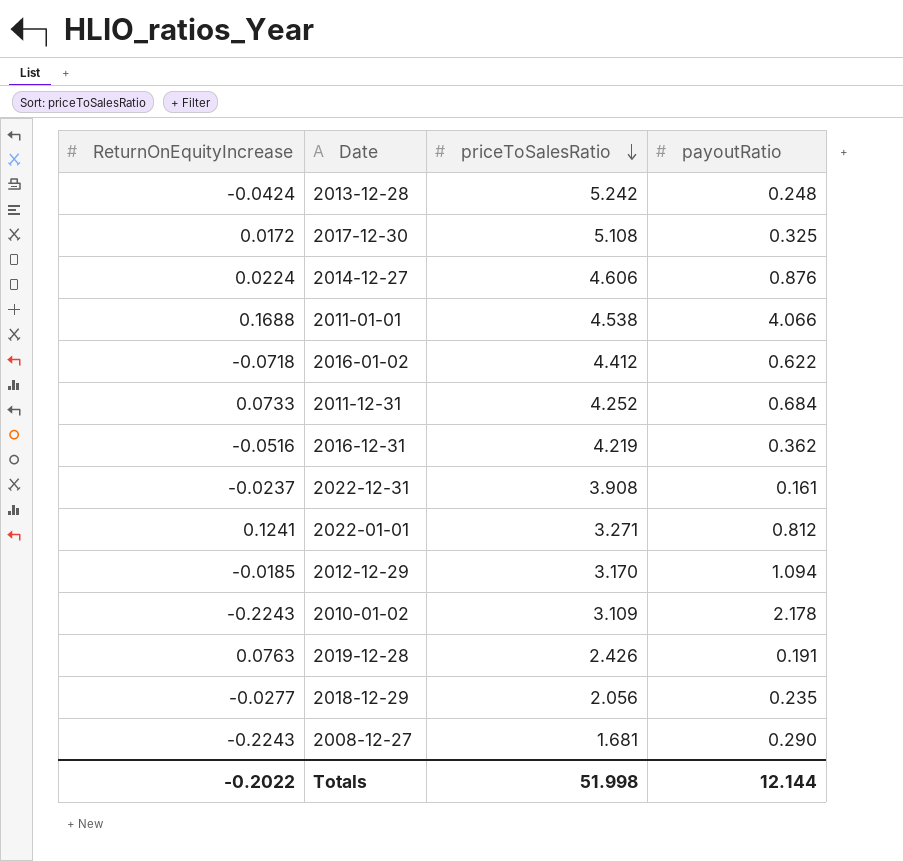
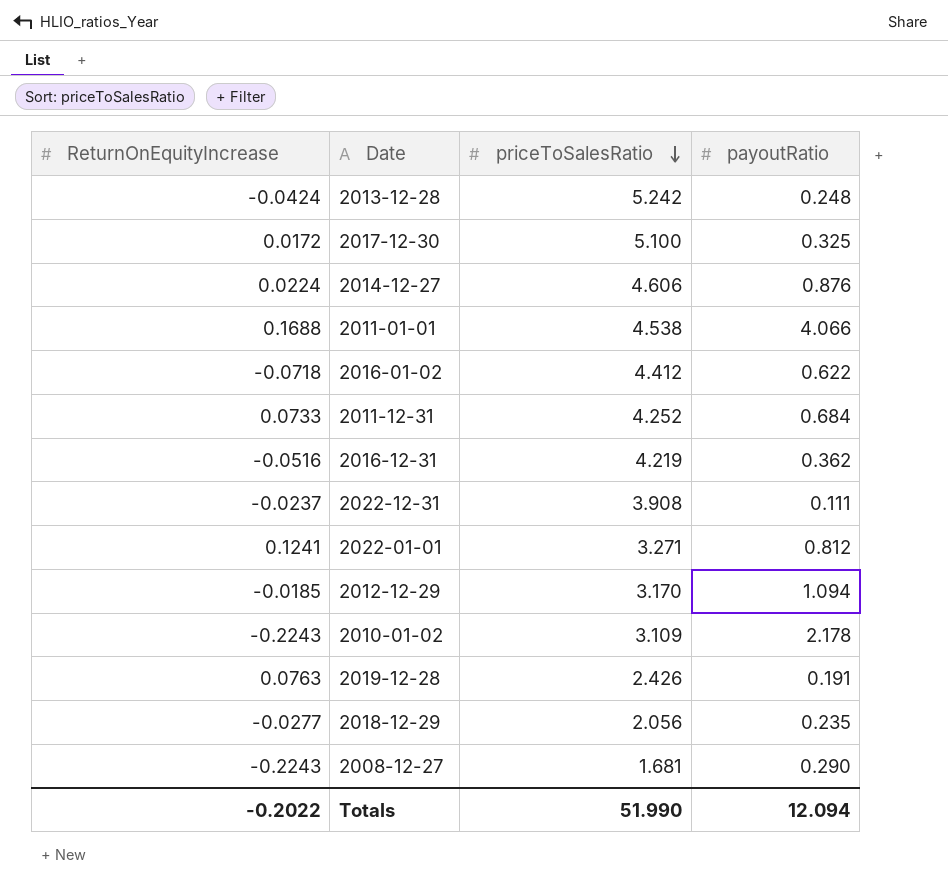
2017-12-30 | priceToSalesRatio: 5.108 -> 5.100
2022-12-31 | payoutRatio: 0.161 -> 0.111
Totals | priceToSalesRatio: 51.998 -> 51.990
Totals | payoutRatio: 12.144 -> 12.094

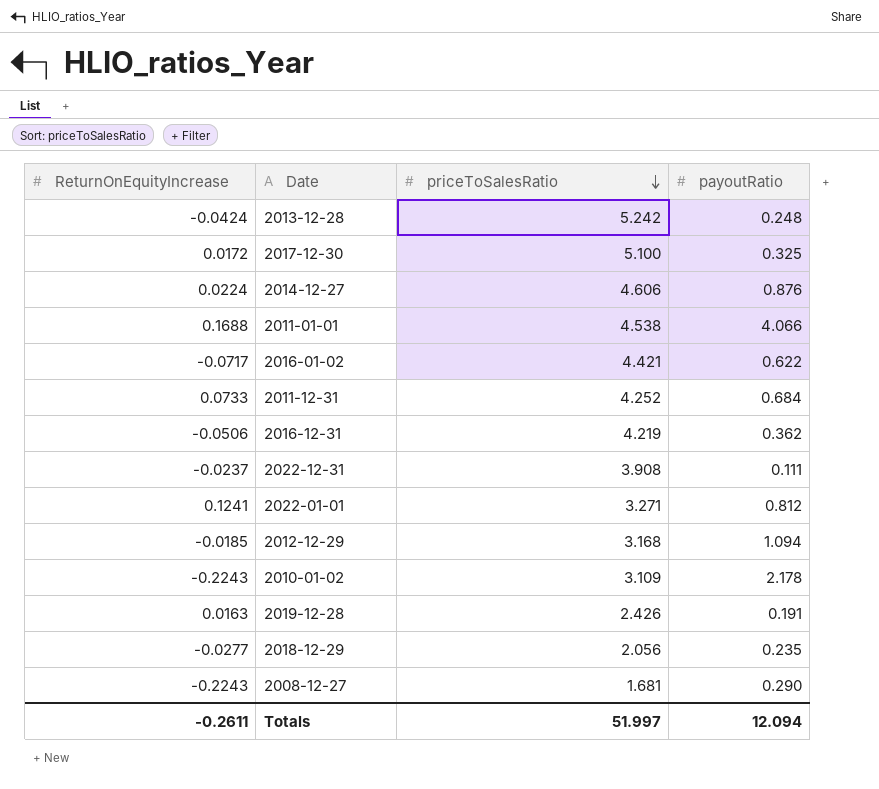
2016-01-02 | ReturnOnEquityIncrease: -0.0718 -> -0.0717
2016-01-02 | priceToSalesRatio: 4.412 -> 4.421
2016-12-31 | ReturnOnEquityIncrease: -0.0516 -> -0.0506
2012-12-29 | priceToSalesRatio: 3.170 -> 3.168
2019-12-28 | ReturnOnEquityIncrease: 0.0763 -> 0.0163
Totals | ReturnOnEquityIncrease: -0.2022 -> -0.2611
Totals | priceToSalesRatio: 51.990 -> 51.997

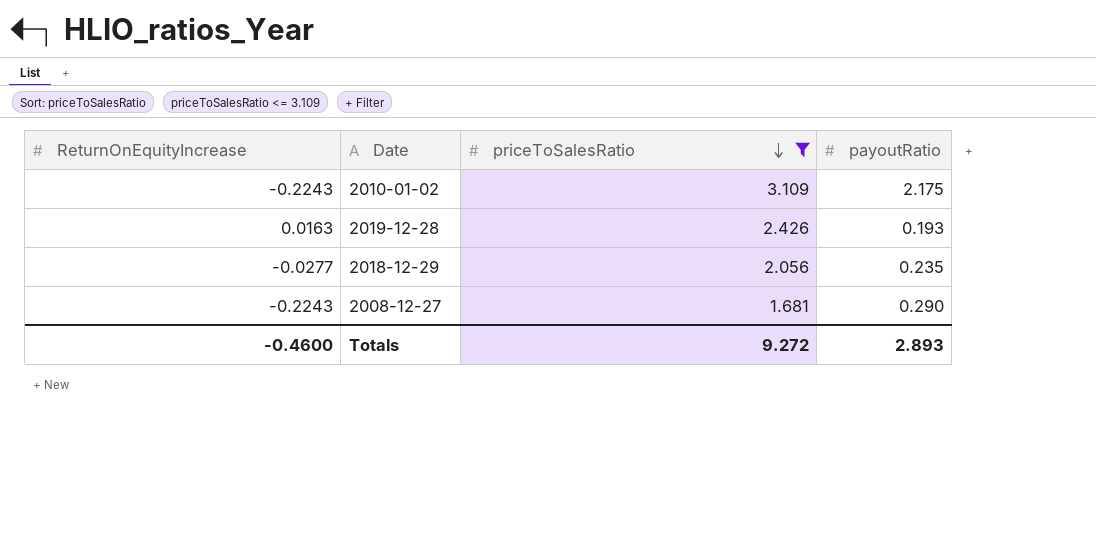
filter: none -> priceToSalesRatio <= 3.109
2010-01-02 | payoutRatio: 2.178 -> 2.175
2019-12-28 | payoutRatio: 0.191 -> 0.193
Totals | ReturnOnEquityIncrease: -0.2611 -> -0.4600
Totals | priceToSalesRatio: 51.997 -> 9.272
Totals | payoutRatio: 12.094 -> 2.893

